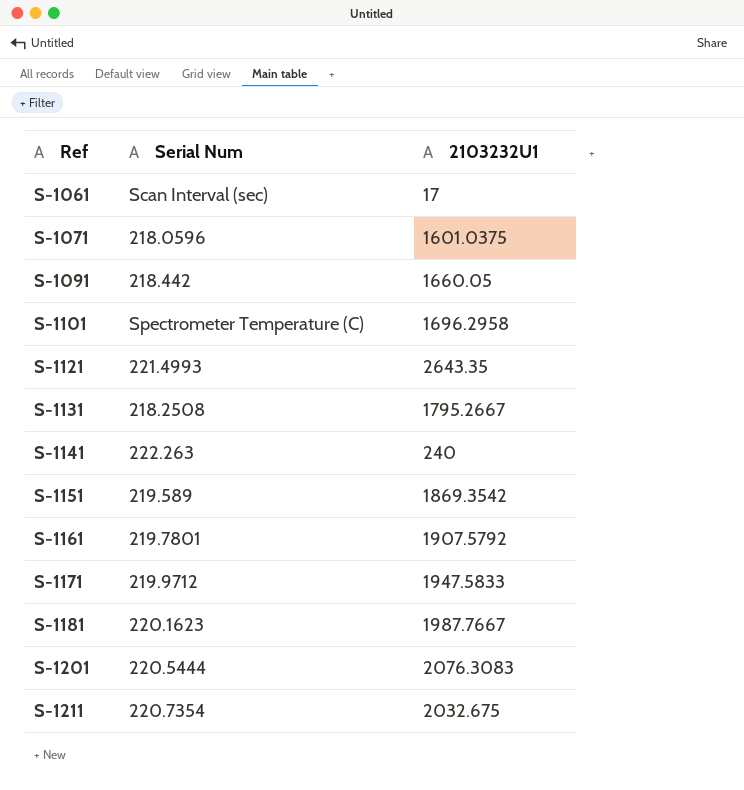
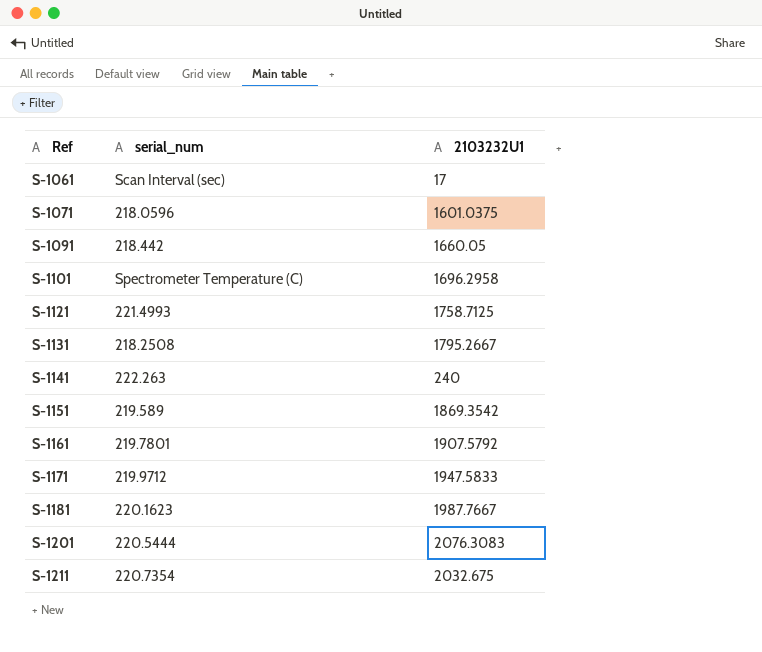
column name: Serial Num -> serial_num
S-1121 | 2103232U1: 2643.35 -> 1758.7125

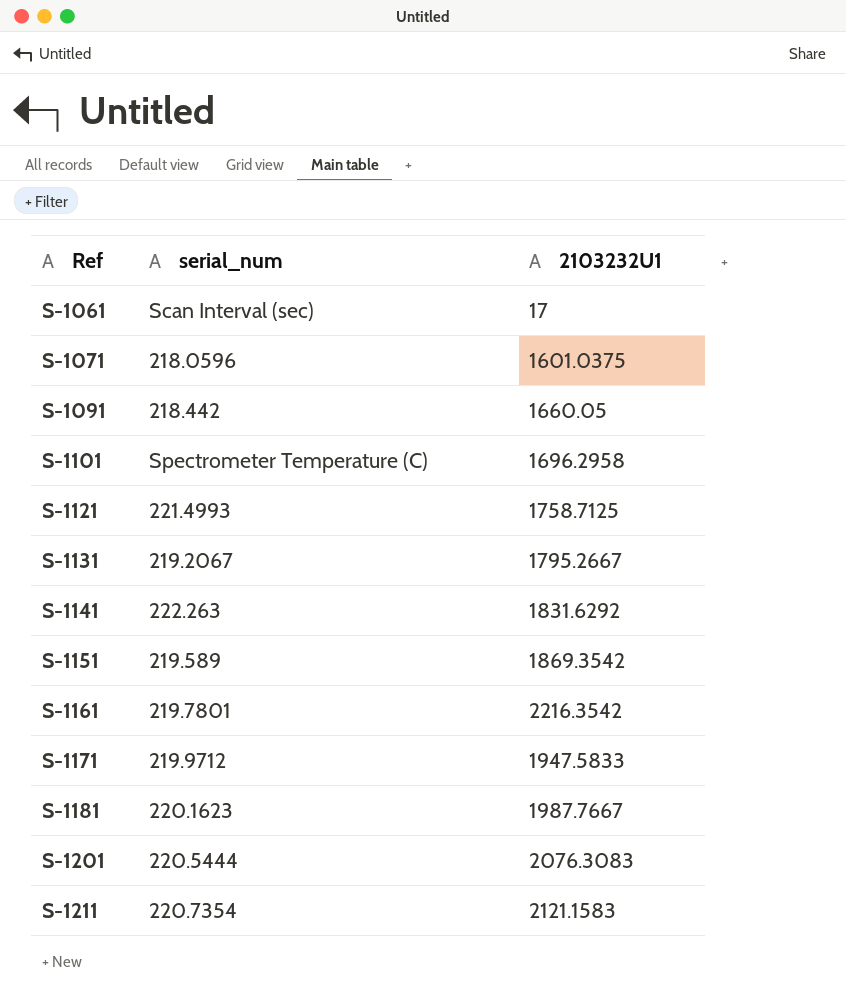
S-1131 | serial_num: 218.2508 -> 219.2067
S-1141 | 2103232U1: 240 -> 1831.6292
S-1161 | 2103232U1: 1907.5792 -> 2216.3542
S-1211 | 2103232U1: 2032.675 -> 2121.1583

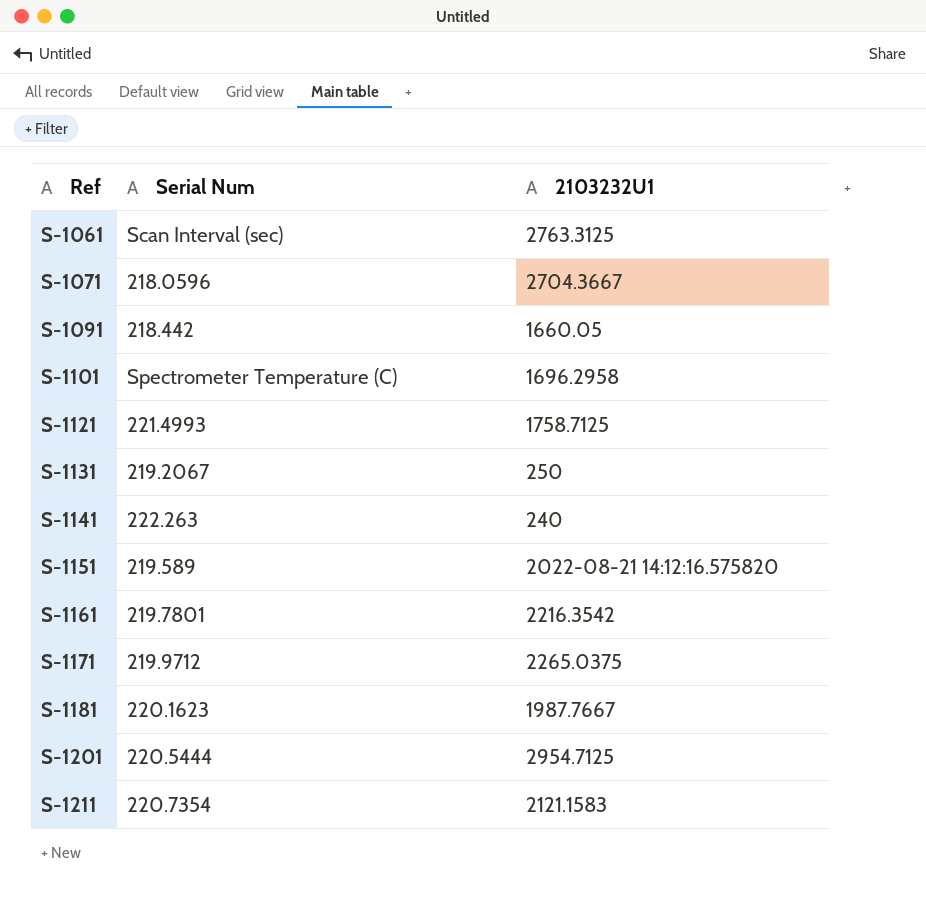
column name: serial_num -> Serial Num
S-1061 | 2103232U1: 17 -> 2763.3125
S-1071 | 2103232U1: 1601.0375 -> 2704.3667
S-1131 | 2103232U1: 1795.2667 -> 250
S-1141 | 2103232U1: 1831.6292 -> 240
S-1151 | 2103232U1: 1869.3542 -> 2022-08-21 14:12:16.575820
S-1171 | 2103232U1: 1947.5833 -> 2265.0375
S-1201 | 2103232U1: 2076.3083 -> 2954.7125

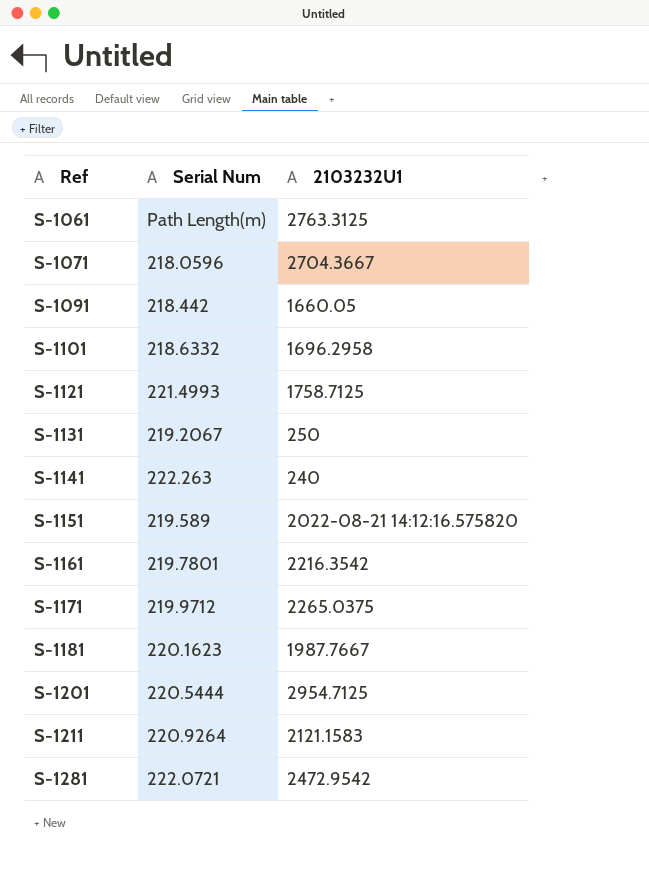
S-1061 | Serial Num: Scan Interval (sec) -> Path Length(m)
S-1101 | Serial Num: Spectrometer Temperature (C) -> 218.6332
S-1211 | Serial Num: 220.7354 -> 220.9264
row S-1281: none -> 222.0721 | 2472.9542

